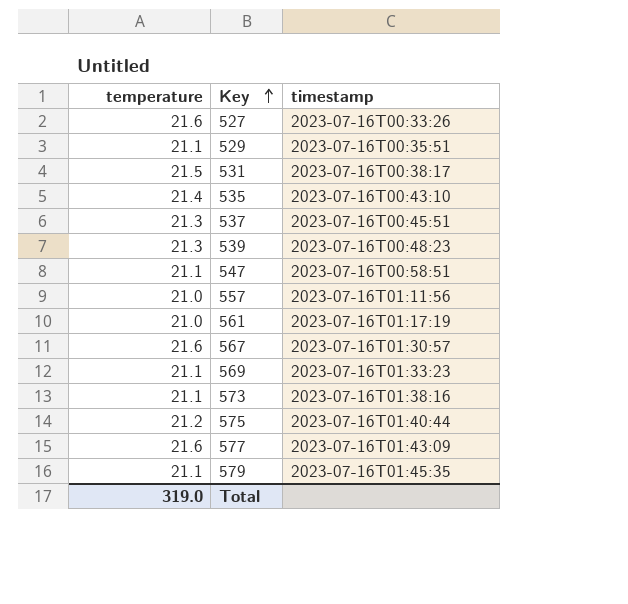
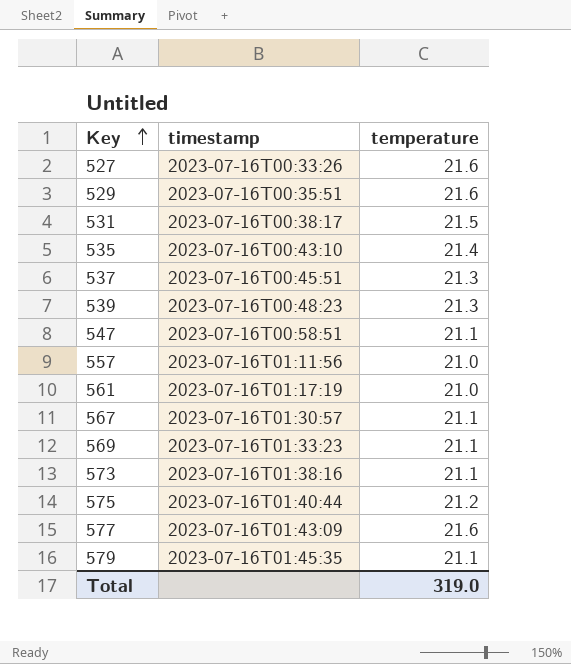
column temperature | position: 1 -> 3
529 | temperature: 21.1 -> 21.6
567 | temperature: 21.6 -> 21.1

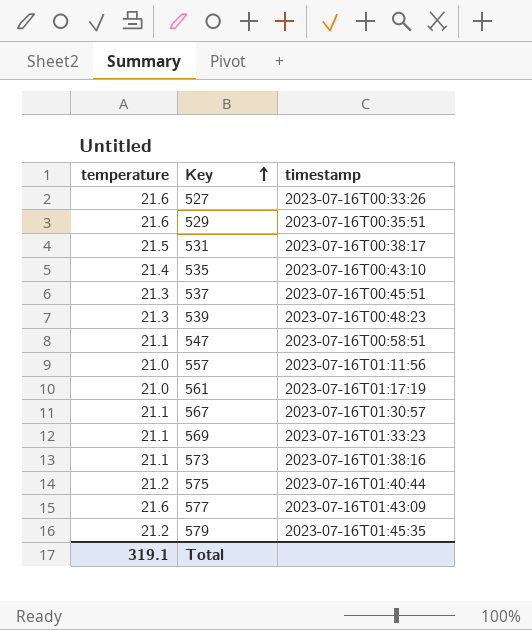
column temperature | position: 3 -> 1
579 | temperature: 21.1 -> 21.2
Total | temperature: 319.0 -> 319.1

